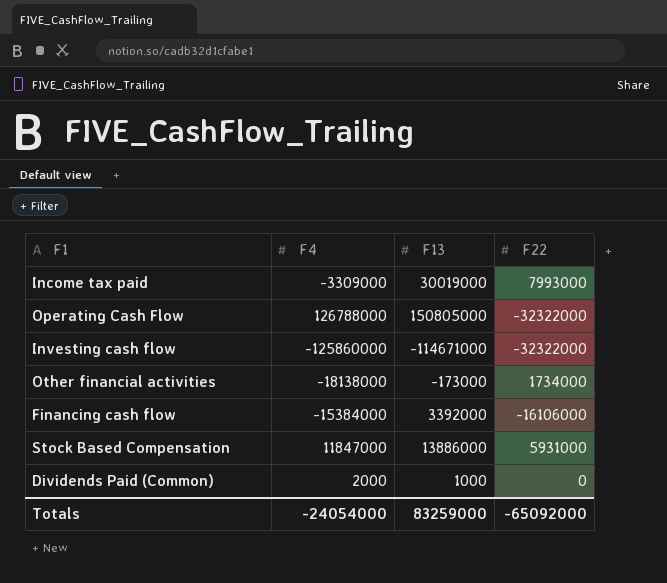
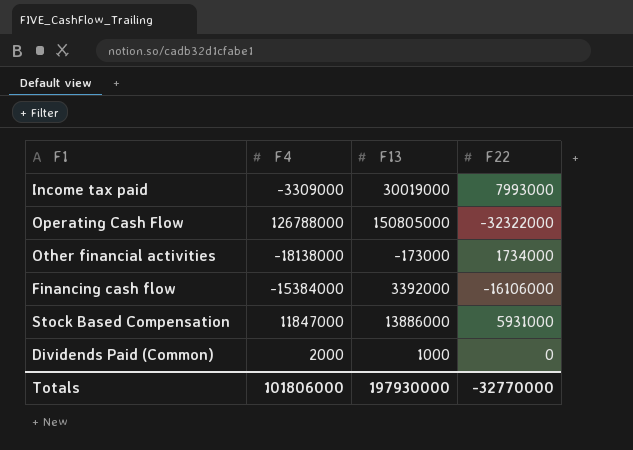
row Investing cash flow: -125860000 | -114671000 | -32322000 -> none
Totals | F4: -24054000 -> 101806000
Totals | F13: 83259000 -> 197930000
Totals | F22: -65092000 -> -32770000

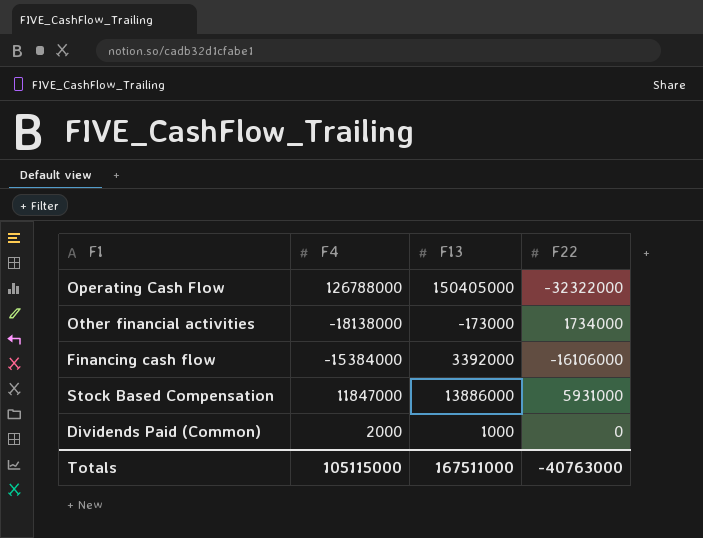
row Income tax paid: -3309000 | 30019000 | 7993000 -> none
Operating Cash Flow | F13: 150805000 -> 150405000
Totals | F4: 101806000 -> 105115000
Totals | F13: 197930000 -> 167511000
Totals | F22: -32770000 -> -40763000

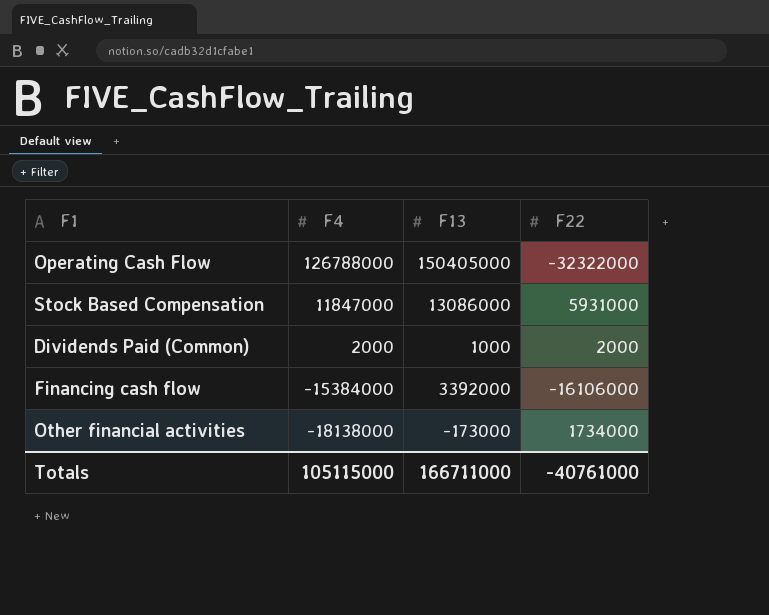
row order: none -> F4 descending
Stock Based Compensation | F13: 13886000 -> 13086000
Dividends Paid (Common) | F22: 0 -> 2000
Totals | F13: 167511000 -> 166711000
Totals | F22: -40763000 -> -40761000

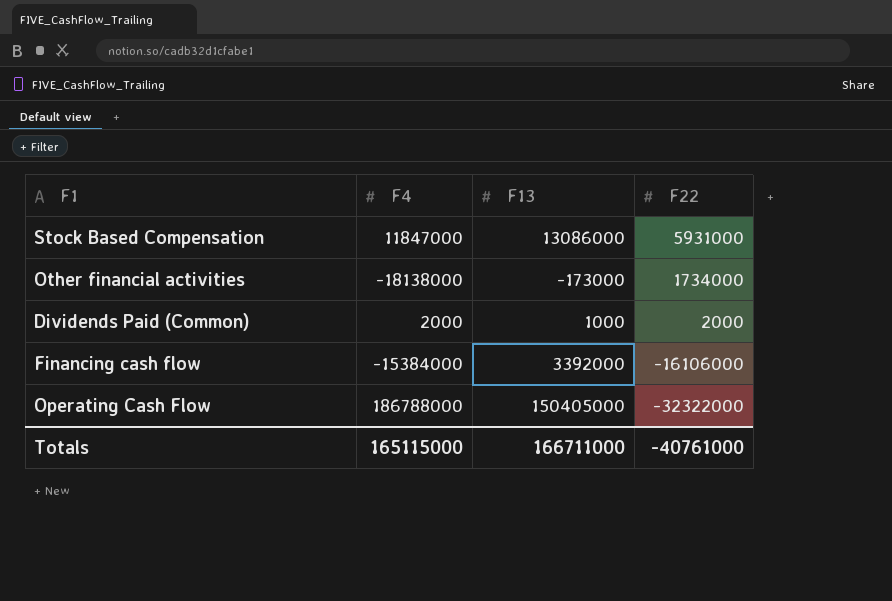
row order: F4 descending -> F22 descending
Operating Cash Flow | F4: 126788000 -> 186788000
Totals | F4: 105115000 -> 165115000

